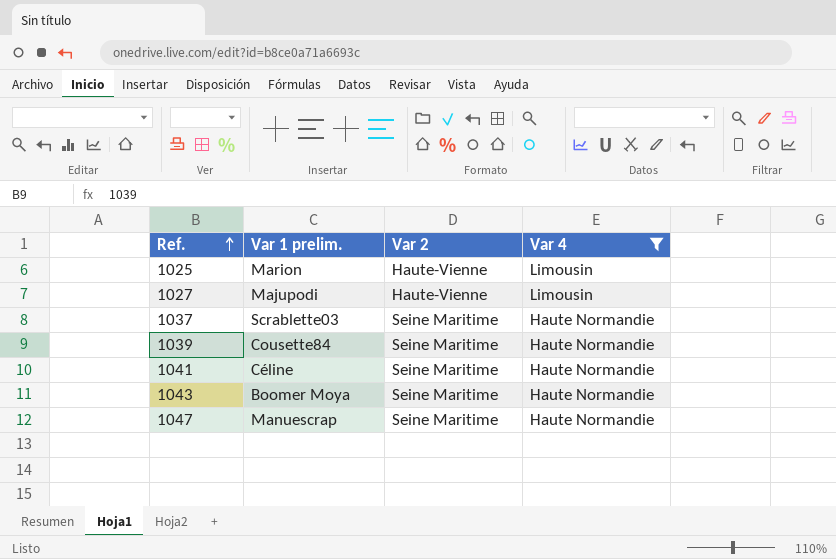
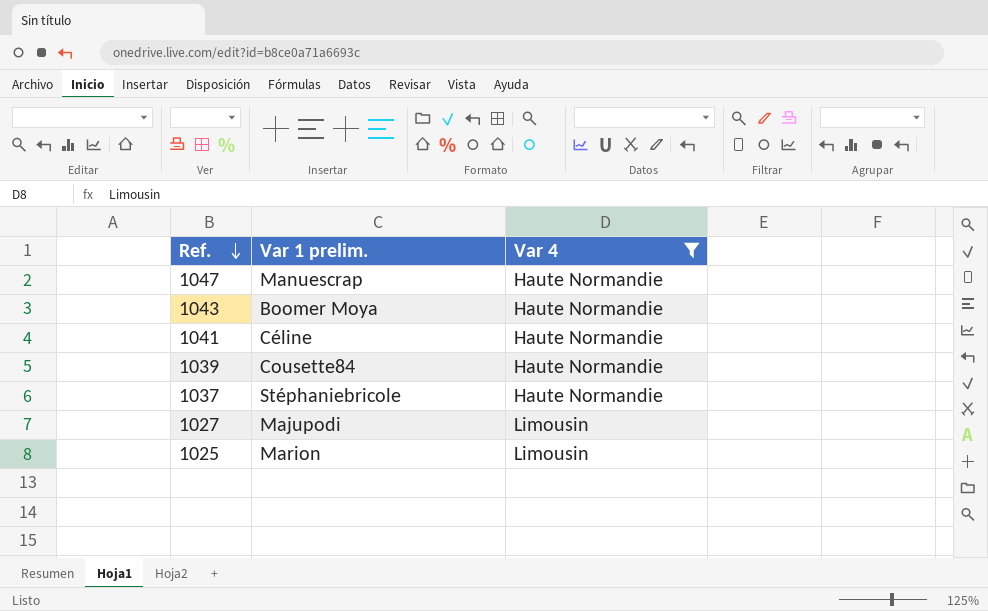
row order: Ref. ascending -> Ref. descending
column Var 2 | position: 3 -> none
1037 | Var 1 prelim.: Scrablette03 -> Stéphaniebricole

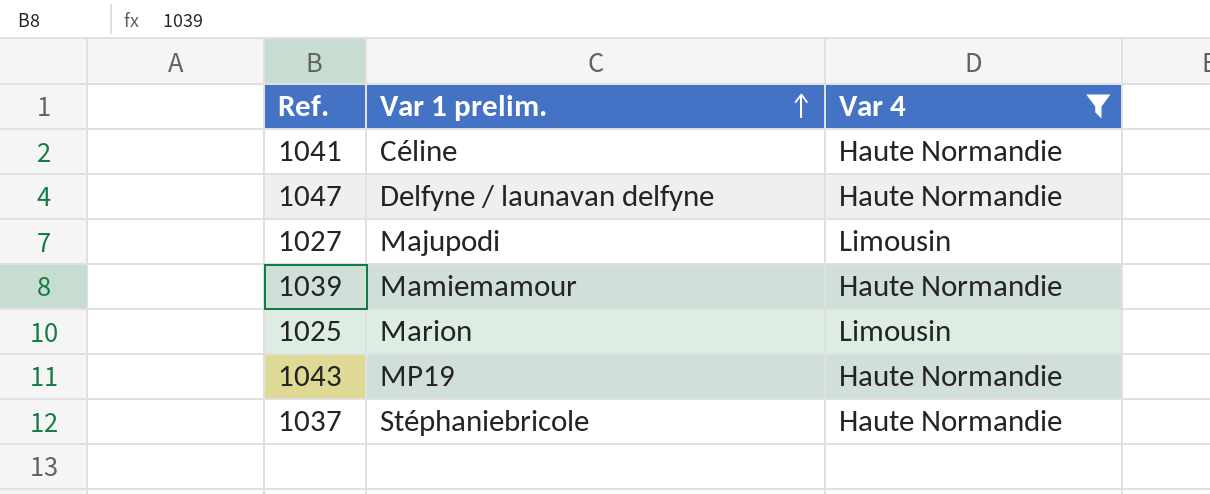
row order: Ref. descending -> Var 1 prelim. ascending
1047 | Var 1 prelim.: Manuescrap -> Delfyne / launavan delfyne
1039 | Var 1 prelim.: Cousette84 -> Mamiemamour
1043 | Var 1 prelim.: Boomer Moya -> MP19

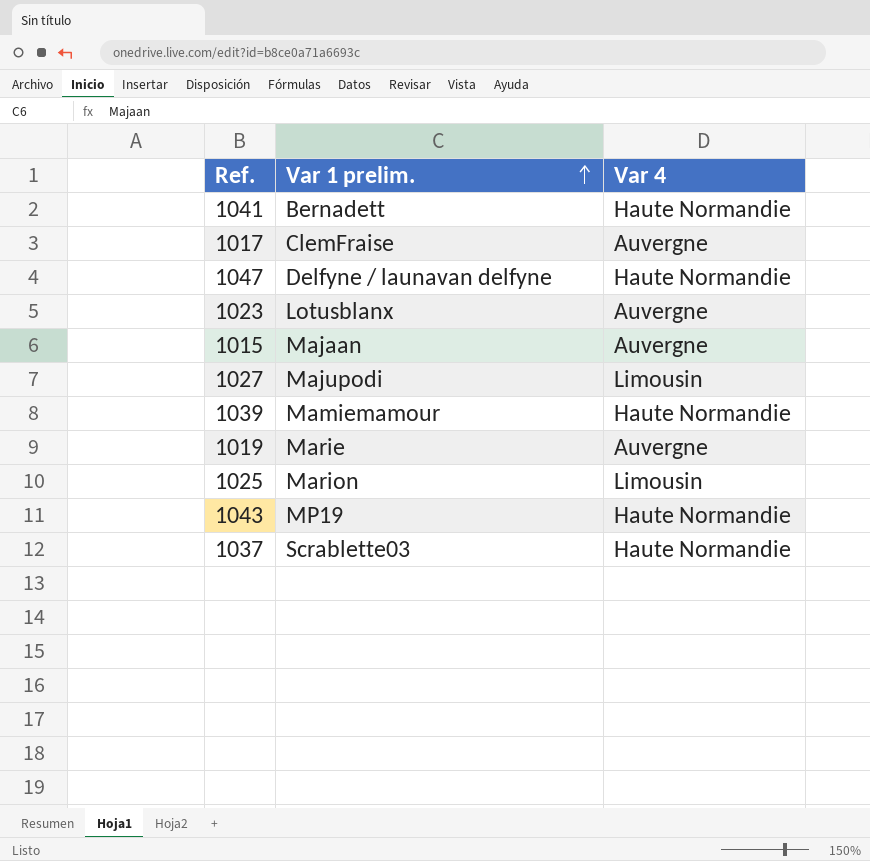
filter: Var 4 != Auvergne -> none
1041 | Var 1 prelim.: Céline -> Bernadett
1037 | Var 1 prelim.: Stéphaniebricole -> Scrablette03

